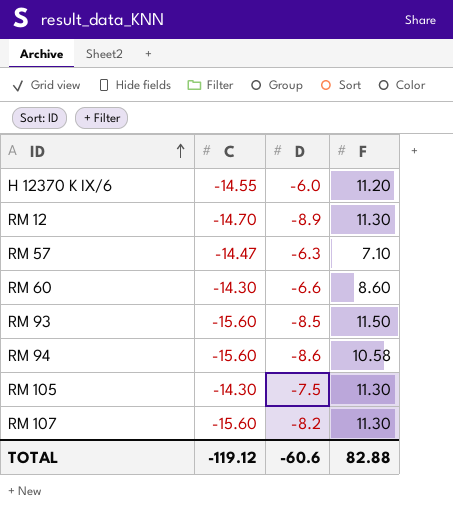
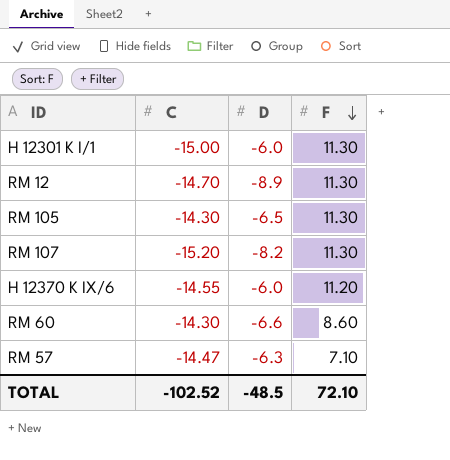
row order: ID ascending -> F descending
row RM 93: -15.60 | -8.5 | 11.50 -> none
row RM 94: -15.60 | -8.6 | 10.58 -> none
row H 12301 K I/1: none -> -15.00 | -6.0 | 11.30
RM 105 | D: -7.5 -> -6.5
RM 107 | C: -15.60 -> -15.20
TOTAL | C: -119.12 -> -102.52
TOTAL | D: -60.6 -> -48.5
TOTAL | F: 82.88 -> 72.10

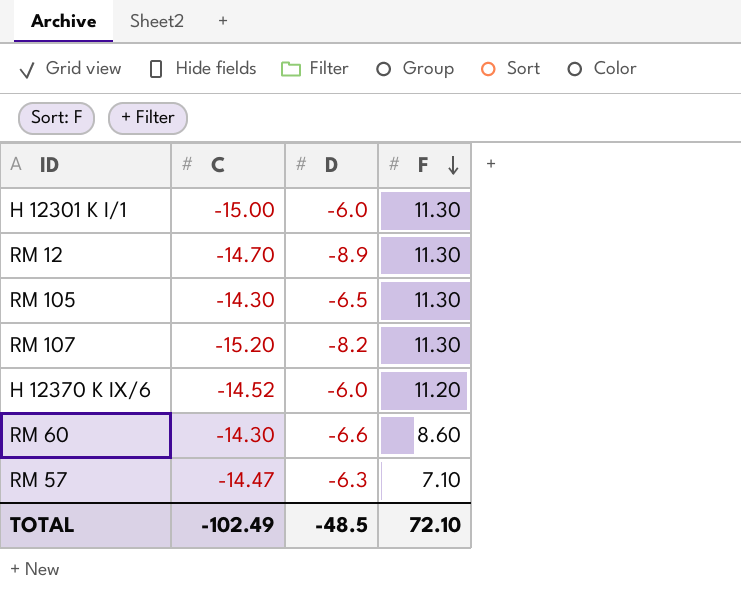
H 12370 K IX/6 | C: -14.55 -> -14.52
TOTAL | C: -102.52 -> -102.49

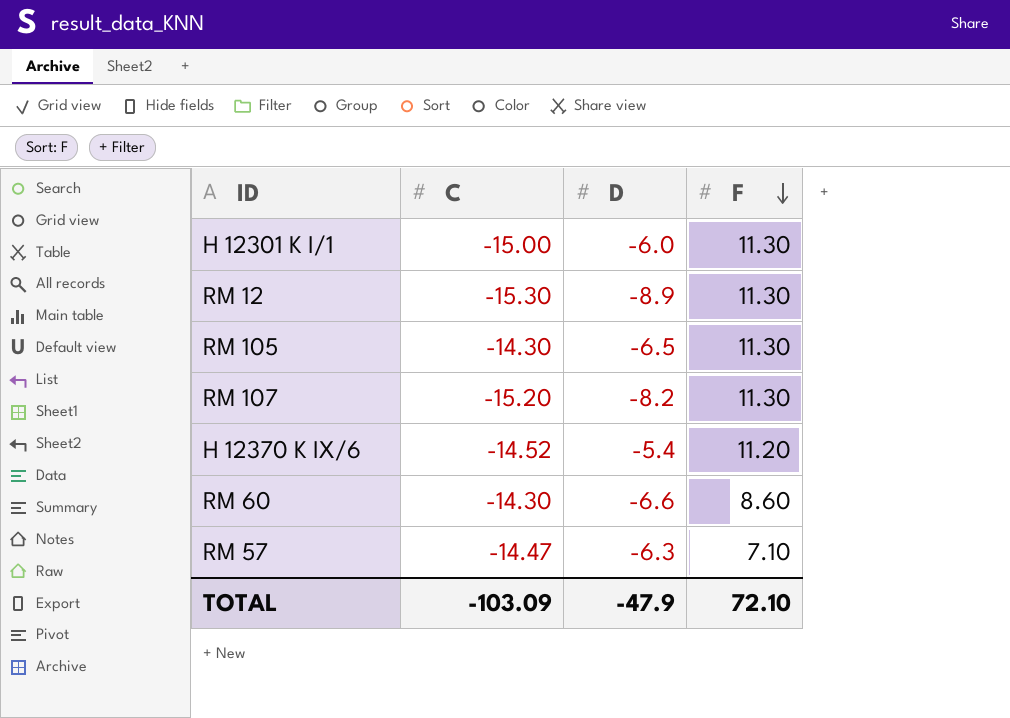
RM 12 | C: -14.70 -> -15.30
H 12370 K IX/6 | D: -6.0 -> -5.4
TOTAL | C: -102.49 -> -103.09
TOTAL | D: -48.5 -> -47.9

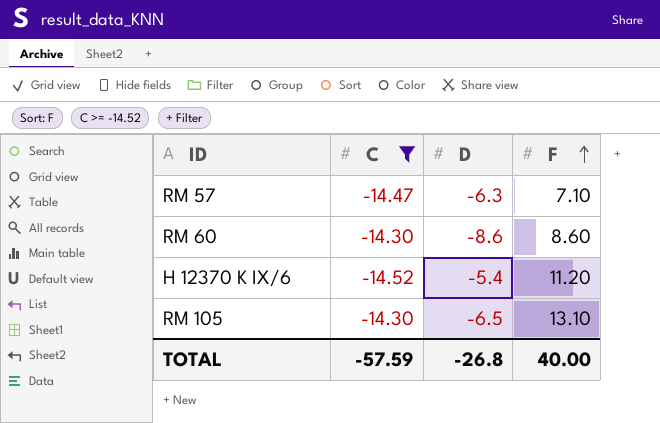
filter: none -> C >= -14.52
row order: F descending -> F ascending
RM 60 | D: -6.6 -> -8.6
RM 105 | F: 11.30 -> 13.10
TOTAL | C: -103.09 -> -57.59
TOTAL | D: -47.9 -> -26.8
TOTAL | F: 72.10 -> 40.00

